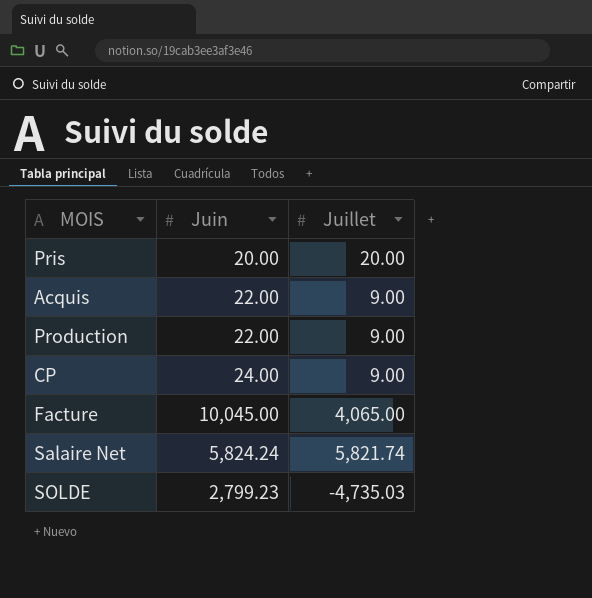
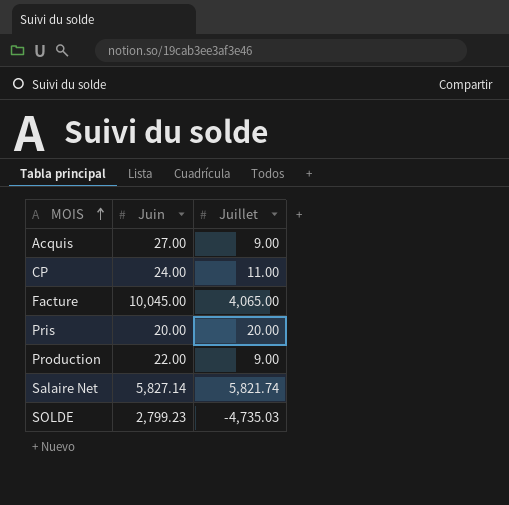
row order: none -> MOIS ascending
Acquis | Juin: 22.00 -> 27.00
CP | Juillet: 9.00 -> 11.00
Salaire Net | Juin: 5,824.24 -> 5,827.14

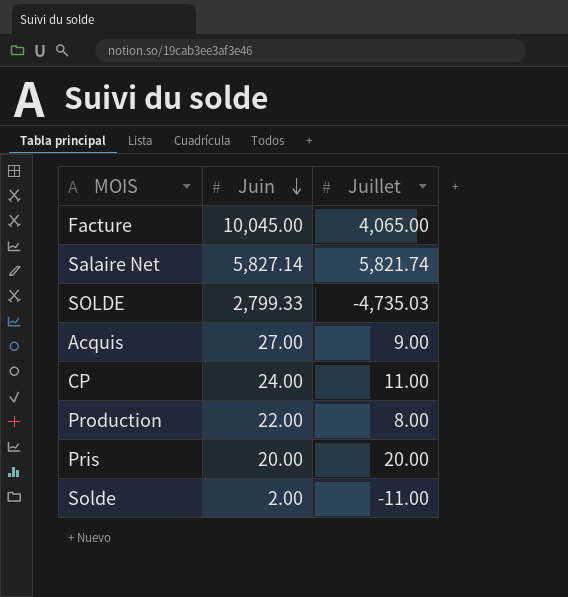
row order: MOIS ascending -> Juin descending
SOLDE | Juin: 2,799.23 -> 2,799.33
Production | Juillet: 9.00 -> 8.00
row Solde: none -> 2.00 | -11.00

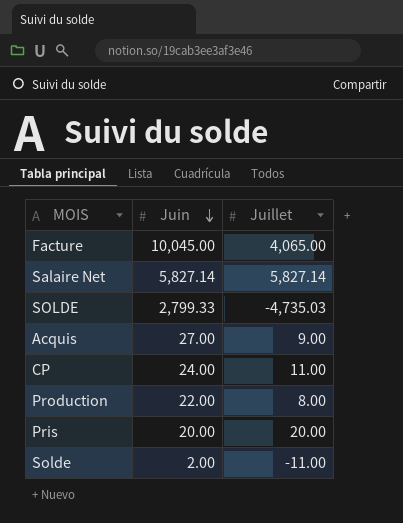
Salaire Net | Juillet: 5,821.74 -> 5,827.14

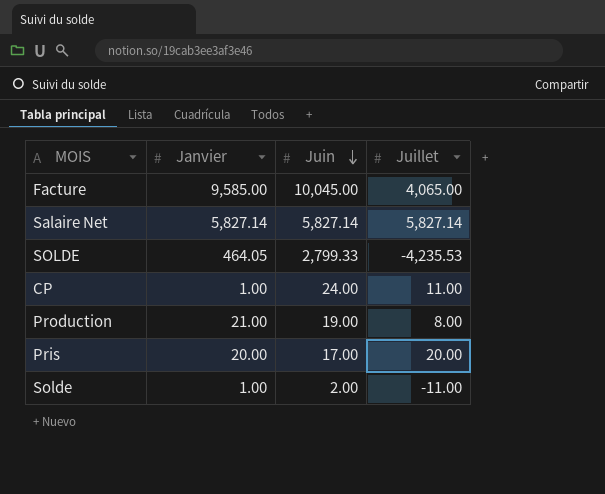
column Janvier | position: none -> 2
row Acquis: 27.00 | 9.00 -> none
SOLDE | Juillet: -4,735.03 -> -4,235.53
Production | Juin: 22.00 -> 19.00
Pris | Juin: 20.00 -> 17.00

